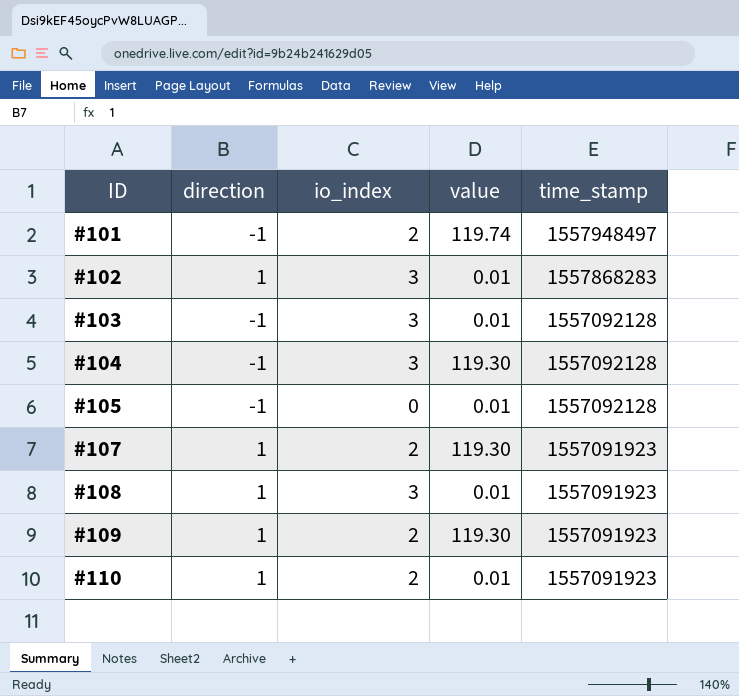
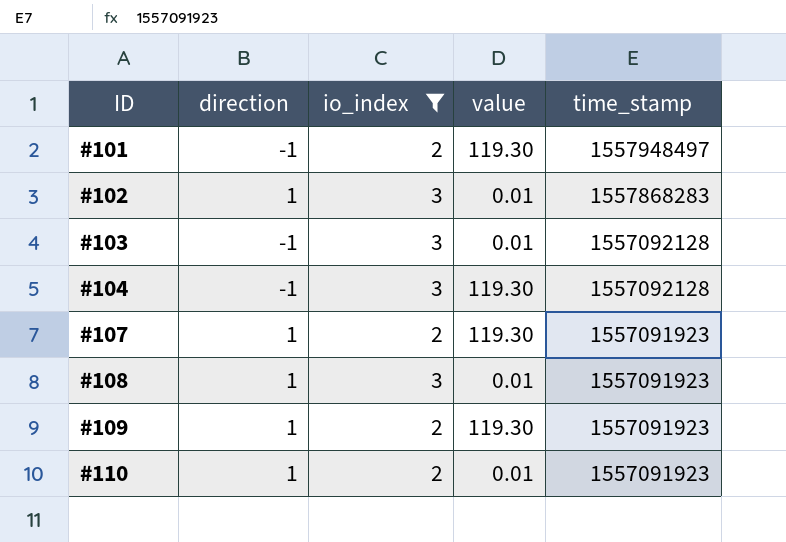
filter: none -> io_index != 0
#101 | value: 119.74 -> 119.30

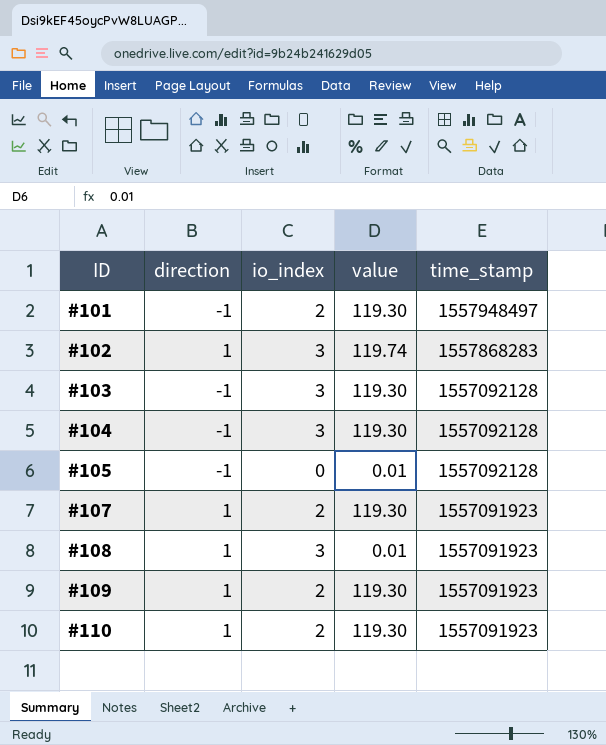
filter: io_index != 0 -> none
#102 | value: 0.01 -> 119.74
#103 | value: 0.01 -> 119.30
#110 | value: 0.01 -> 119.30

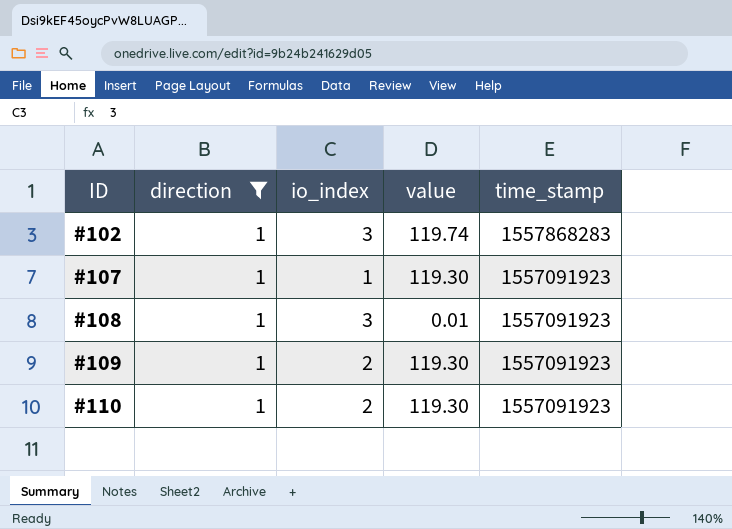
filter: none -> direction = 1
#107 | io_index: 2 -> 1

